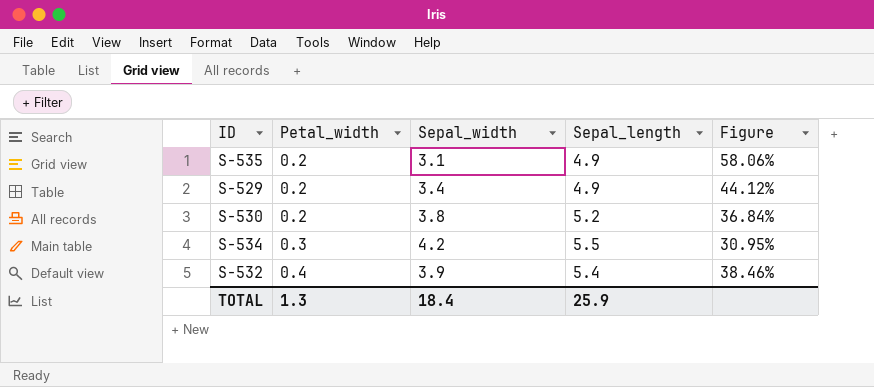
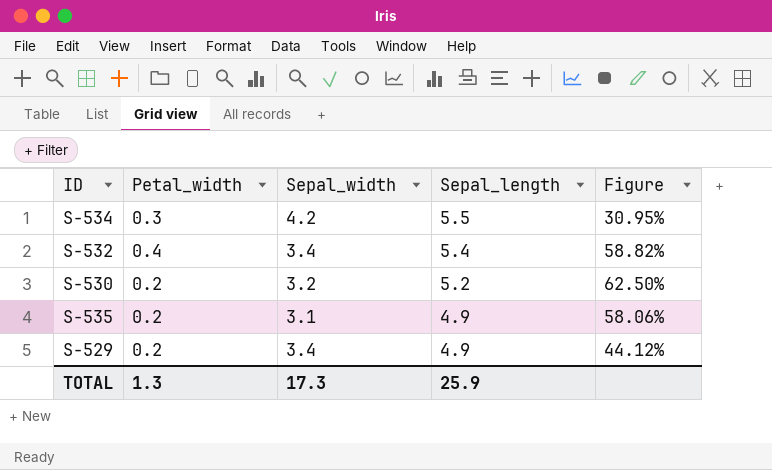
row order: Petal_width ascending -> Sepal_length descending
S-532 | Sepal_width: 3.9 -> 3.4
S-532 | Figure: 38.46% -> 58.82%
S-530 | Sepal_width: 3.8 -> 3.2
S-530 | Figure: 36.84% -> 62.50%
TOTAL | Sepal_width: 18.4 -> 17.3

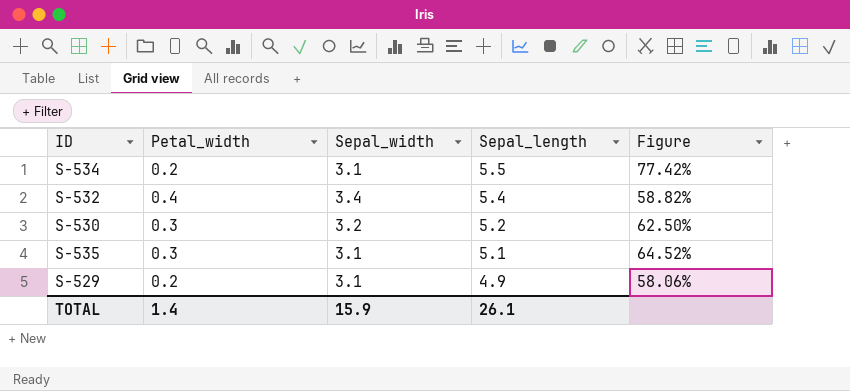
S-534 | Petal_width: 0.3 -> 0.2
S-534 | Sepal_width: 4.2 -> 3.1
S-534 | Figure: 30.95% -> 77.42%
S-530 | Petal_width: 0.2 -> 0.3
S-535 | Petal_width: 0.2 -> 0.3
S-535 | Sepal_length: 4.9 -> 5.1
S-535 | Figure: 58.06% -> 64.52%
S-529 | Sepal_width: 3.4 -> 3.1
S-529 | Figure: 44.12% -> 58.06%
TOTAL | Petal_width: 1.3 -> 1.4
TOTAL | Sepal_width: 17.3 -> 15.9
TOTAL | Sepal_length: 25.9 -> 26.1

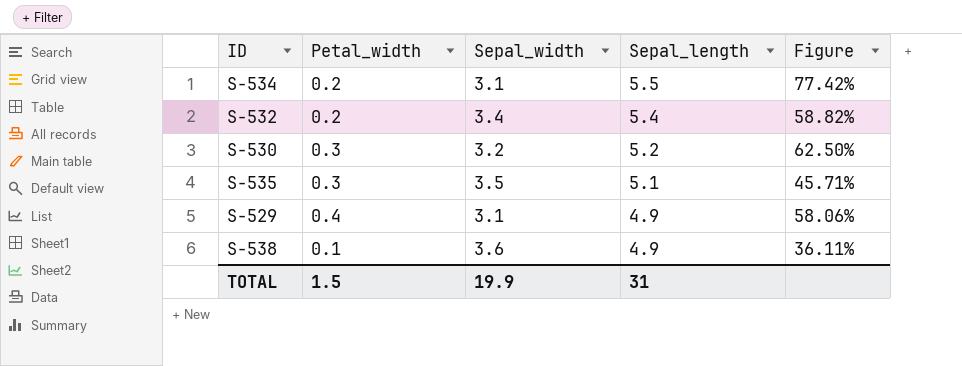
S-532 | Petal_width: 0.4 -> 0.2
S-535 | Sepal_width: 3.1 -> 3.5
S-535 | Figure: 64.52% -> 45.71%
S-529 | Petal_width: 0.2 -> 0.4
row S-538: none -> 0.1 | 3.6 | 4.9 | 36.11%
TOTAL | Petal_width: 1.4 -> 1.5
TOTAL | Sepal_width: 15.9 -> 19.9
TOTAL | Sepal_length: 26.1 -> 31

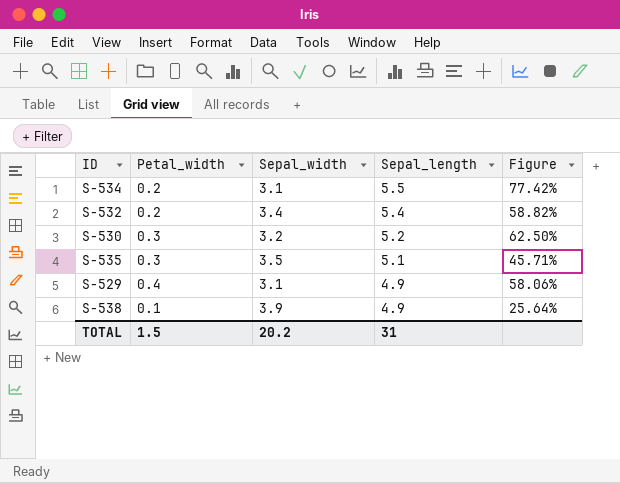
S-538 | Sepal_width: 3.6 -> 3.9
S-538 | Figure: 36.11% -> 25.64%
TOTAL | Sepal_width: 19.9 -> 20.2

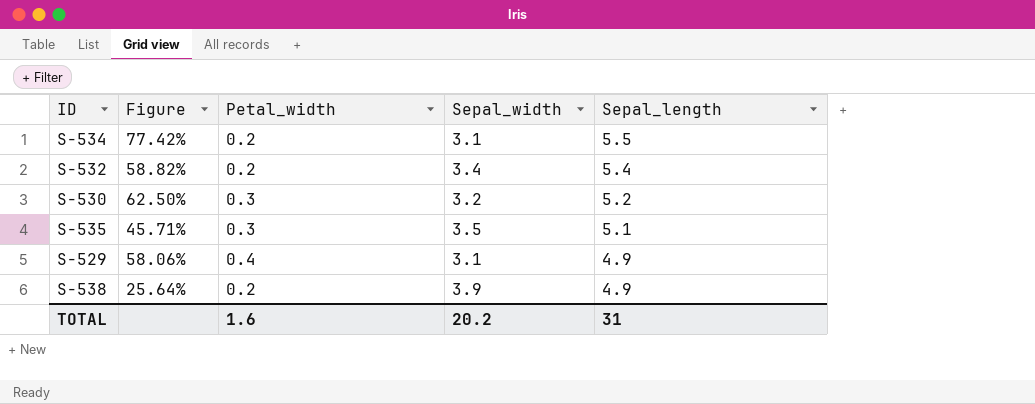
column Figure | position: 5 -> 2
S-538 | Petal_width: 0.1 -> 0.2
TOTAL | Petal_width: 1.5 -> 1.6

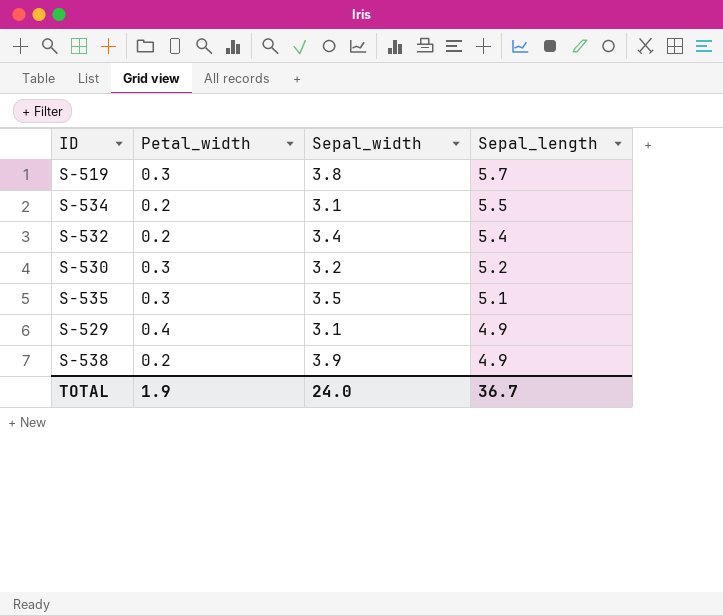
column Figure | formula: ([Sepal_length] - [Sepal_width]) / [Sepal_width] -> none
row S-519: none -> 0.3 | 3.8 | 5.7
TOTAL | Petal_width: 1.6 -> 1.9
TOTAL | Sepal_width: 20.2 -> 24.0
TOTAL | Sepal_length: 31 -> 36.7

